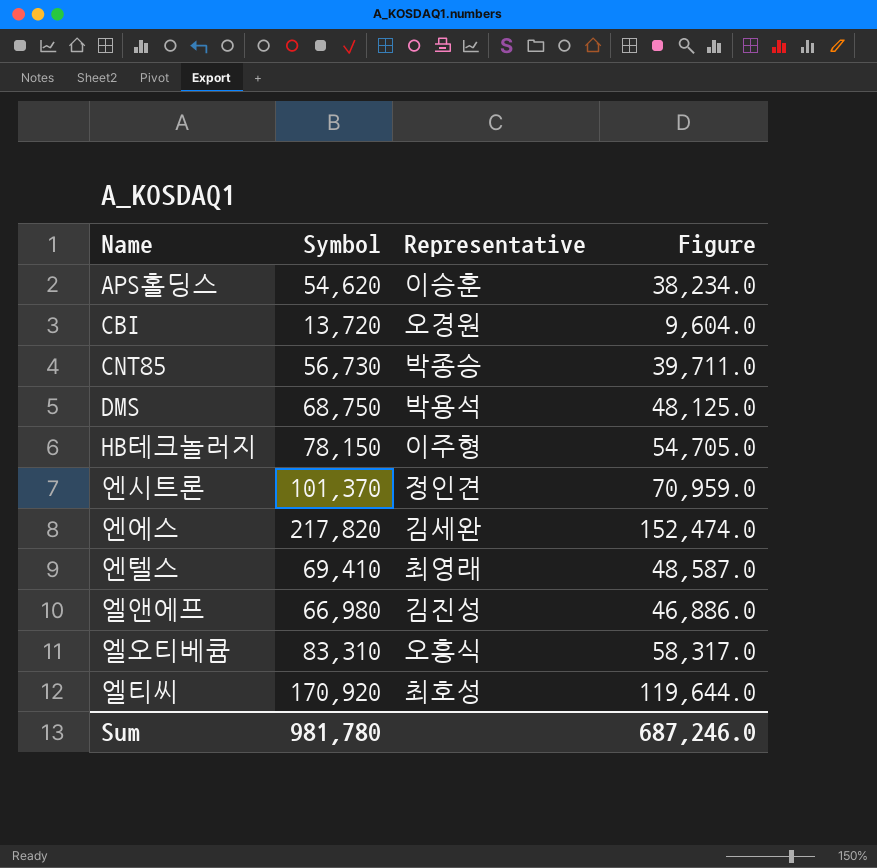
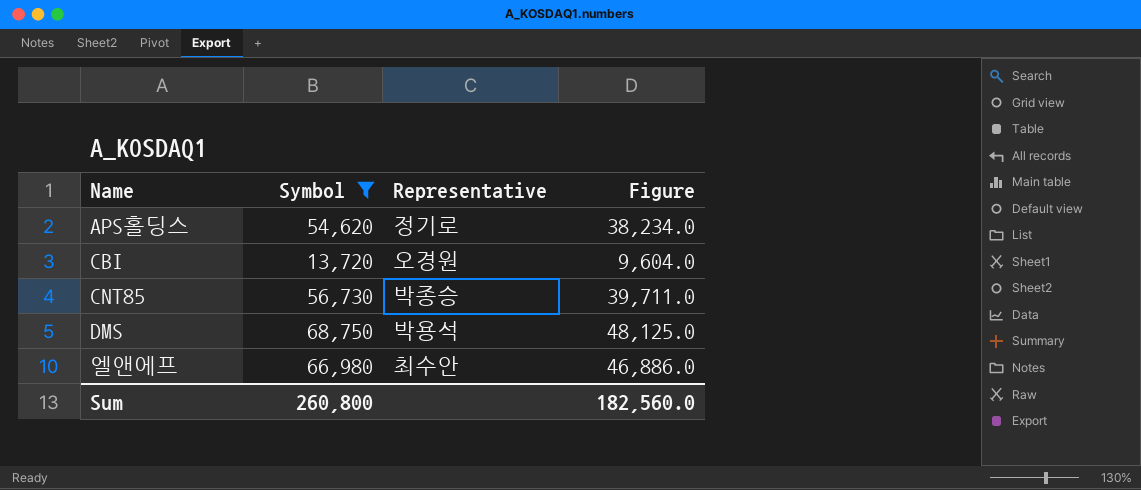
filter: none -> Symbol <= 68,750
APS홀딩스 | Representative: 이승훈 -> 정기로
엘앤에프 | Representative: 김진성 -> 최수안
Sum | Symbol: 981,780 -> 260,800
Sum | Figure: 687,246.0 -> 182,560.0

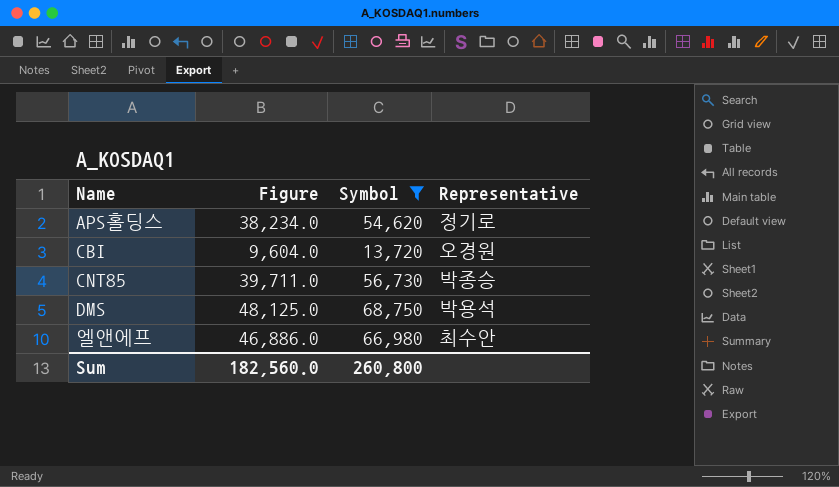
column Figure | position: 4 -> 2

